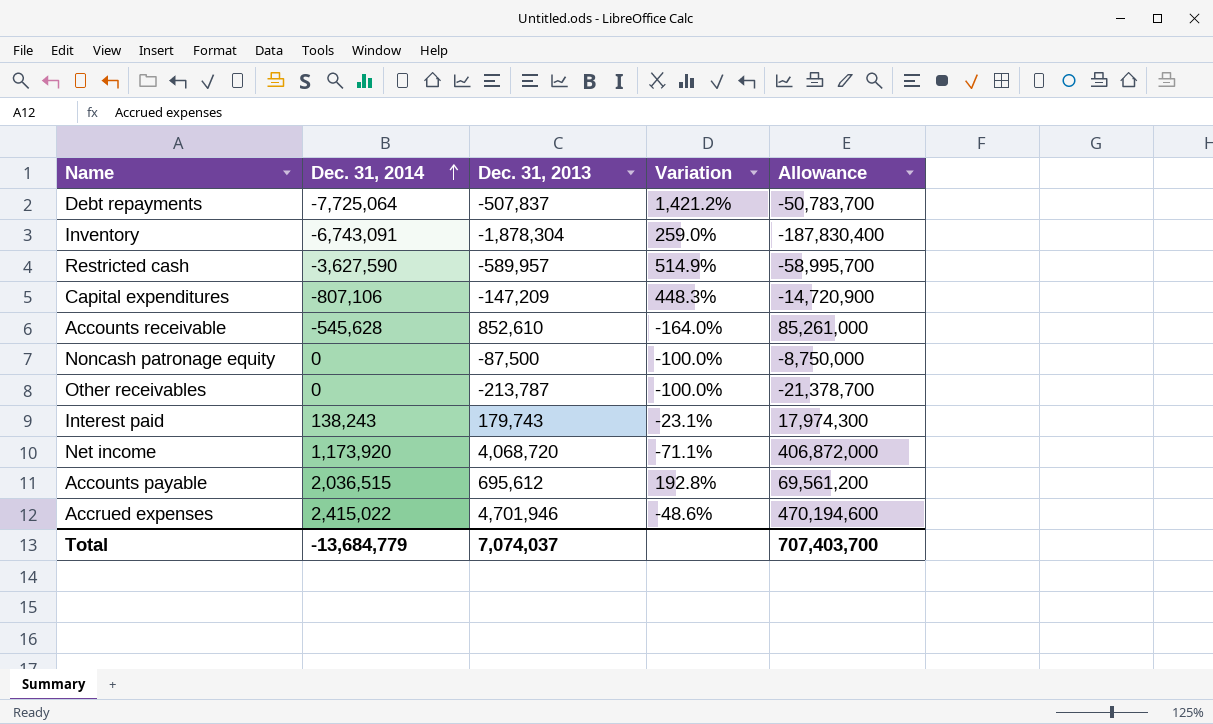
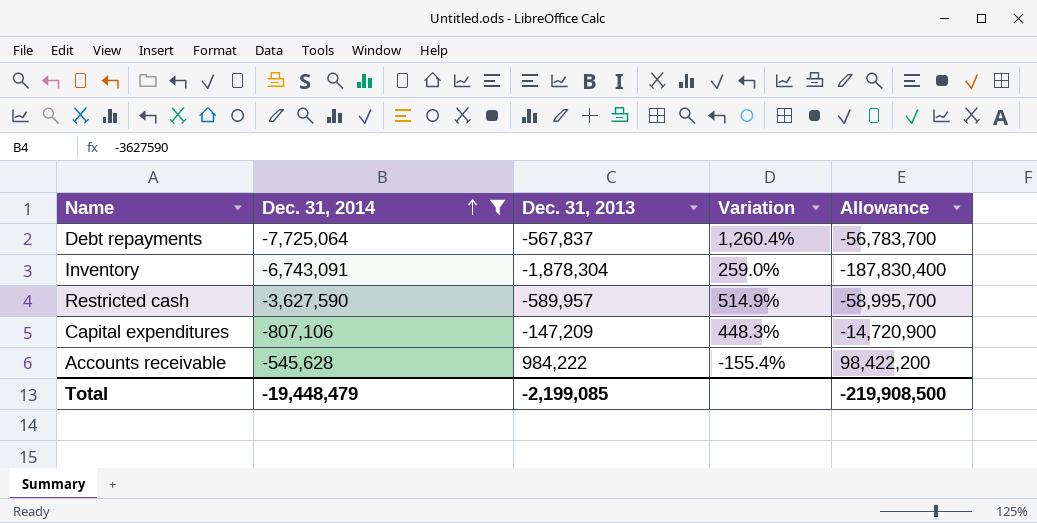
filter: none -> Dec. 31, 2014 <= -545,628
Debt repayments | Dec. 31, 2013: -507,837 -> -567,837
Debt repayments | Variation: 1,421.2% -> 1,260.4%
Debt repayments | Allowance: -50,783,700 -> -56,783,700
Accounts receivable | Dec. 31, 2013: 852,610 -> 984,222
Accounts receivable | Variation: -164.0% -> -155.4%
Accounts receivable | Allowance: 85,261,000 -> 98,422,200
Total | Dec. 31, 2014: -13,684,779 -> -19,448,479
Total | Dec. 31, 2013: 7,074,037 -> -2,199,085
Total | Allowance: 707,403,700 -> -219,908,500

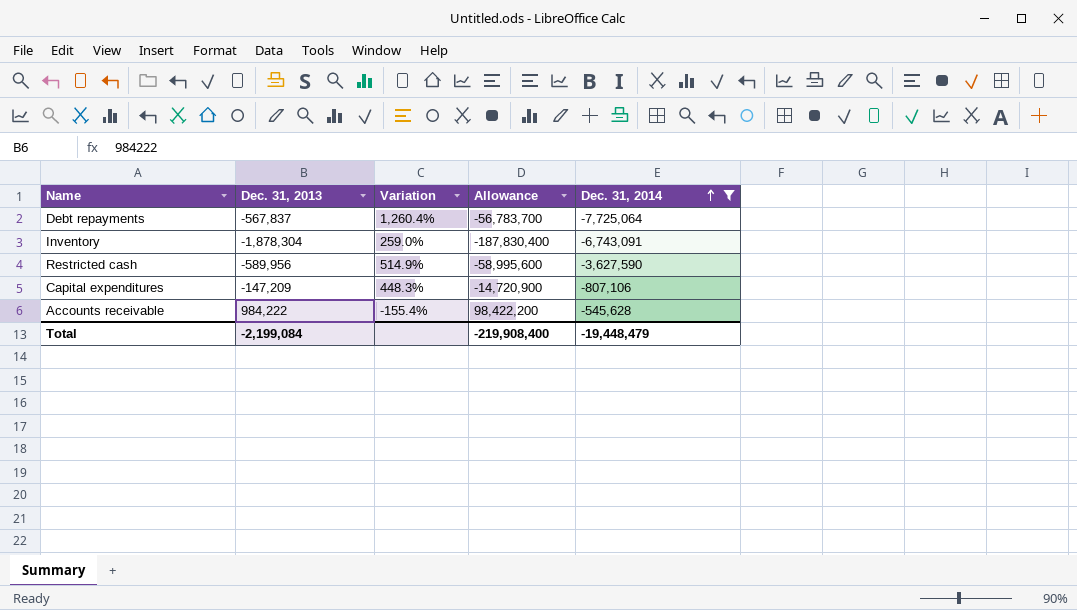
column Dec. 31, 2014 | position: 2 -> 5
Restricted cash | Dec. 31, 2013: -589,957 -> -589,956
Restricted cash | Allowance: -58,995,700 -> -58,995,600
Total | Dec. 31, 2013: -2,199,085 -> -2,199,084
Total | Allowance: -219,908,500 -> -219,908,400

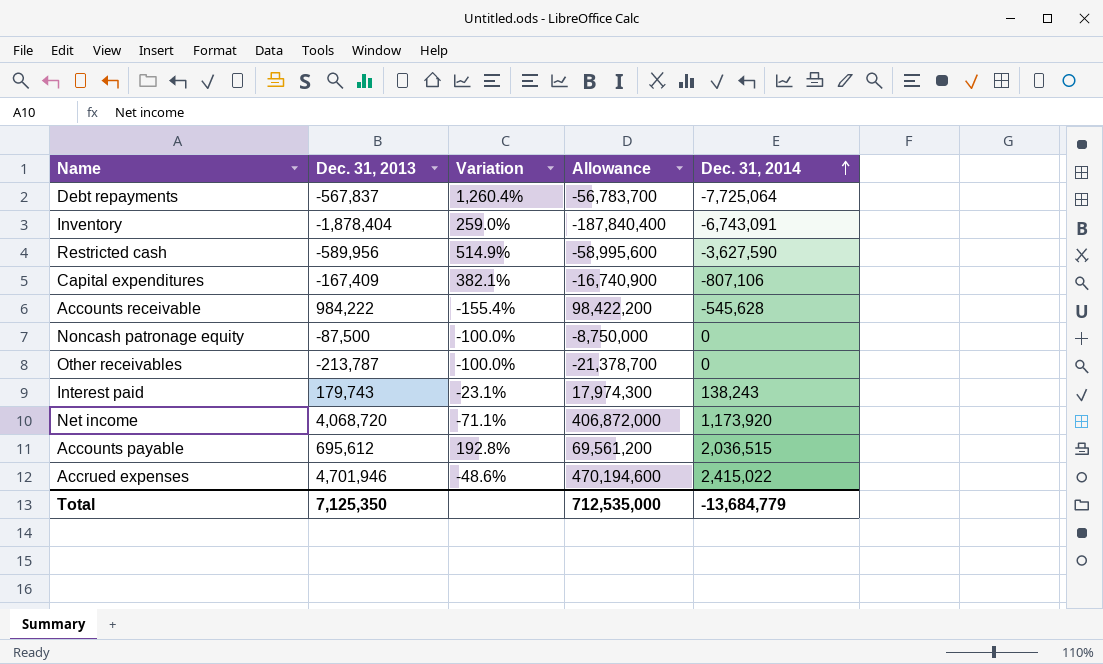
filter: Dec. 31, 2014 <= -545,628 -> none
Inventory | Dec. 31, 2013: -1,878,304 -> -1,878,404
Inventory | Allowance: -187,830,400 -> -187,840,400
Capital expenditures | Dec. 31, 2013: -147,209 -> -167,409
Capital expenditures | Variation: 448.3% -> 382.1%
Capital expenditures | Allowance: -14,720,900 -> -16,740,900
Total | Dec. 31, 2013: -2,199,084 -> 7,125,350
Total | Allowance: -219,908,400 -> 712,535,000
Total | Dec. 31, 2014: -19,448,479 -> -13,684,779

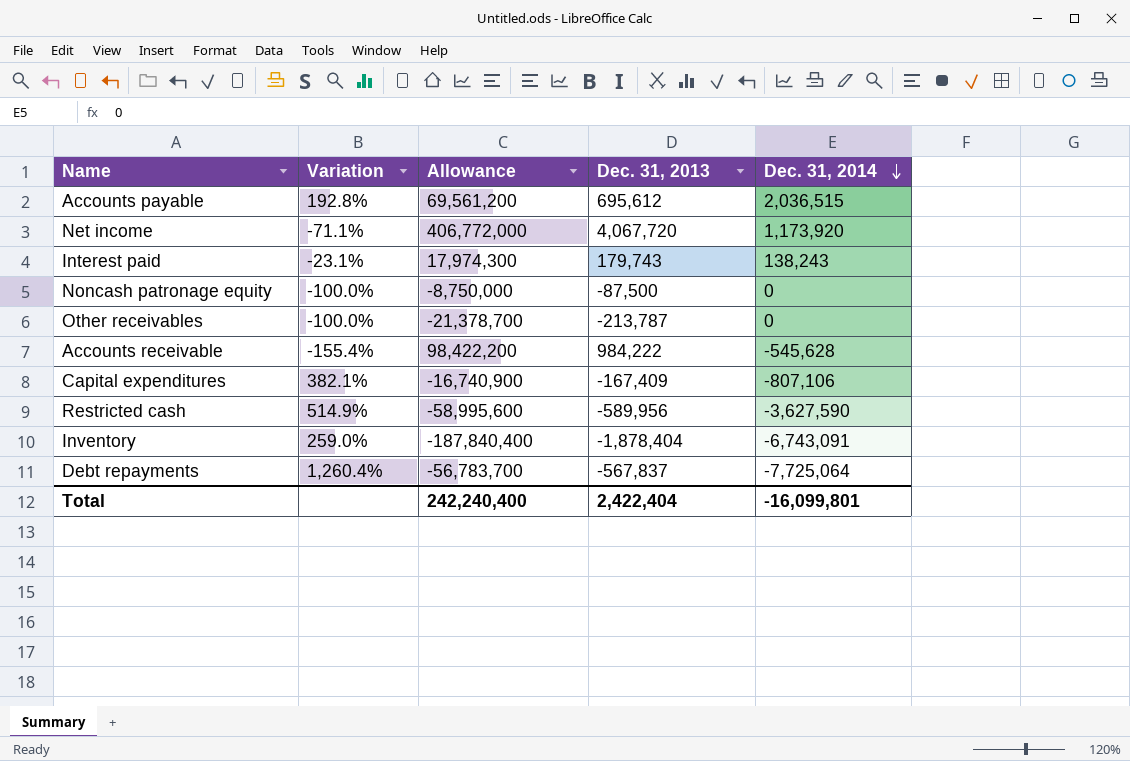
row order: Dec. 31, 2014 ascending -> Dec. 31, 2014 descending
column Dec. 31, 2013 | position: 2 -> 4
row Accrued expenses: 4,701,946 | -48.6% | 470,194,600 | 2,415,022 -> none
Net income | Allowance: 406,872,000 -> 406,772,000
Net income | Dec. 31, 2013: 4,068,720 -> 4,067,720
Total | Allowance: 712,535,000 -> 242,240,400
Total | Dec. 31, 2013: 7,125,350 -> 2,422,404
Total | Dec. 31, 2014: -13,684,779 -> -16,099,801

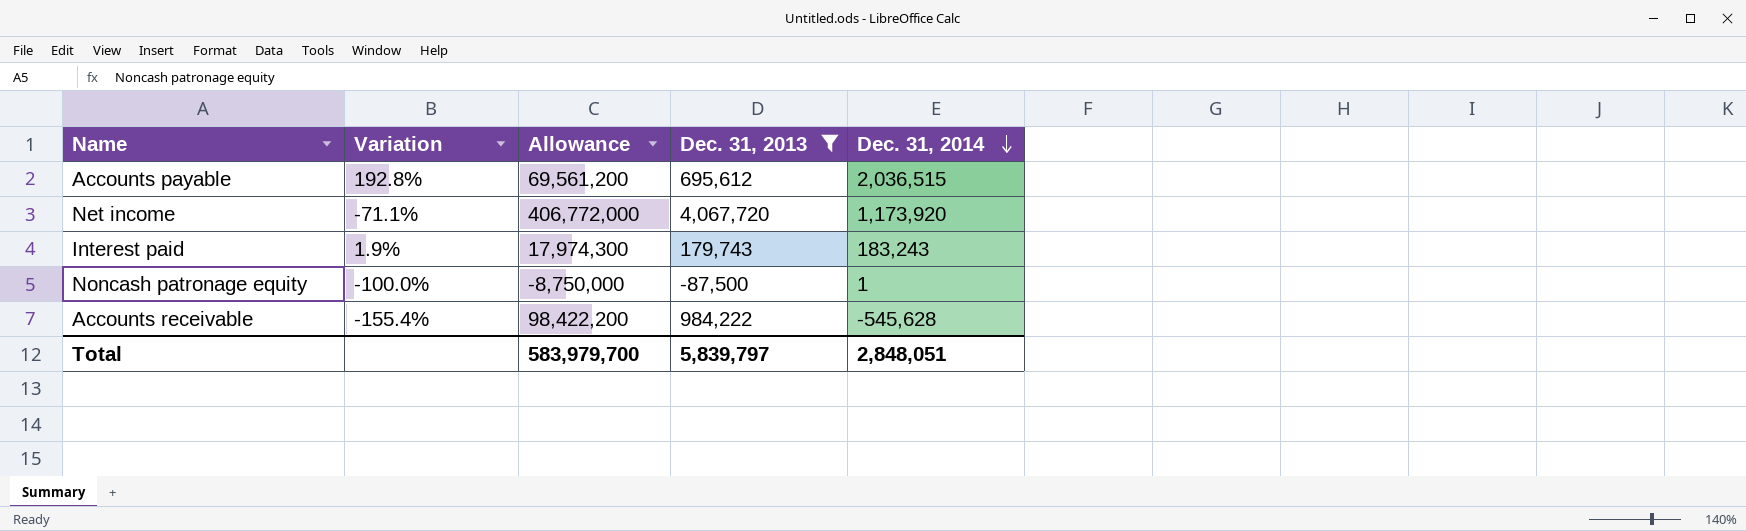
filter: none -> Dec. 31, 2013 >= -87,500
Interest paid | Variation: -23.1% -> 1.9%
Interest paid | Dec. 31, 2014: 138,243 -> 183,243
Noncash patronage equity | Dec. 31, 2014: 0 -> 1
Total | Allowance: 242,240,400 -> 583,979,700
Total | Dec. 31, 2013: 2,422,404 -> 5,839,797
Total | Dec. 31, 2014: -16,099,801 -> 2,848,051

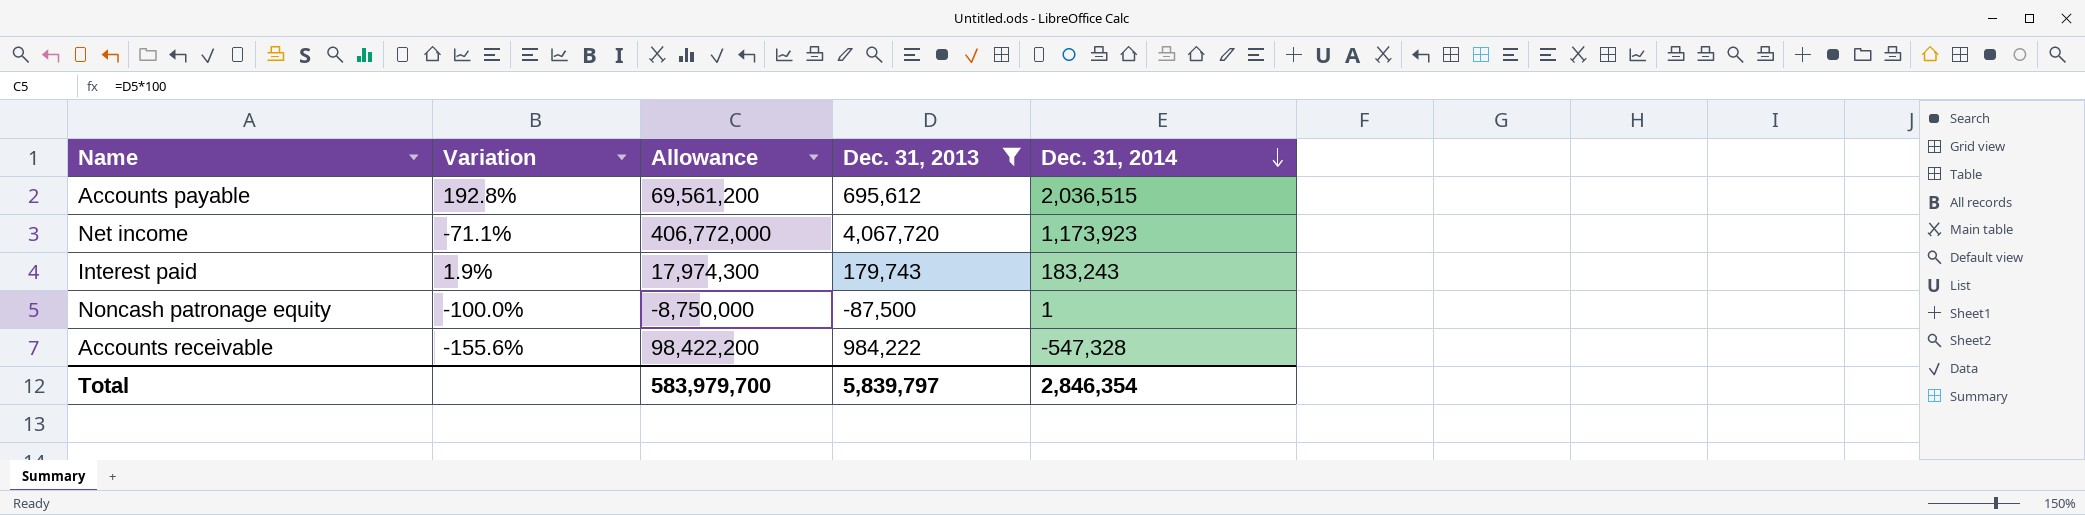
Net income | Dec. 31, 2014: 1,173,920 -> 1,173,923
Accounts receivable | Variation: -155.4% -> -155.6%
Accounts receivable | Dec. 31, 2014: -545,628 -> -547,328
Total | Dec. 31, 2014: 2,848,051 -> 2,846,354

